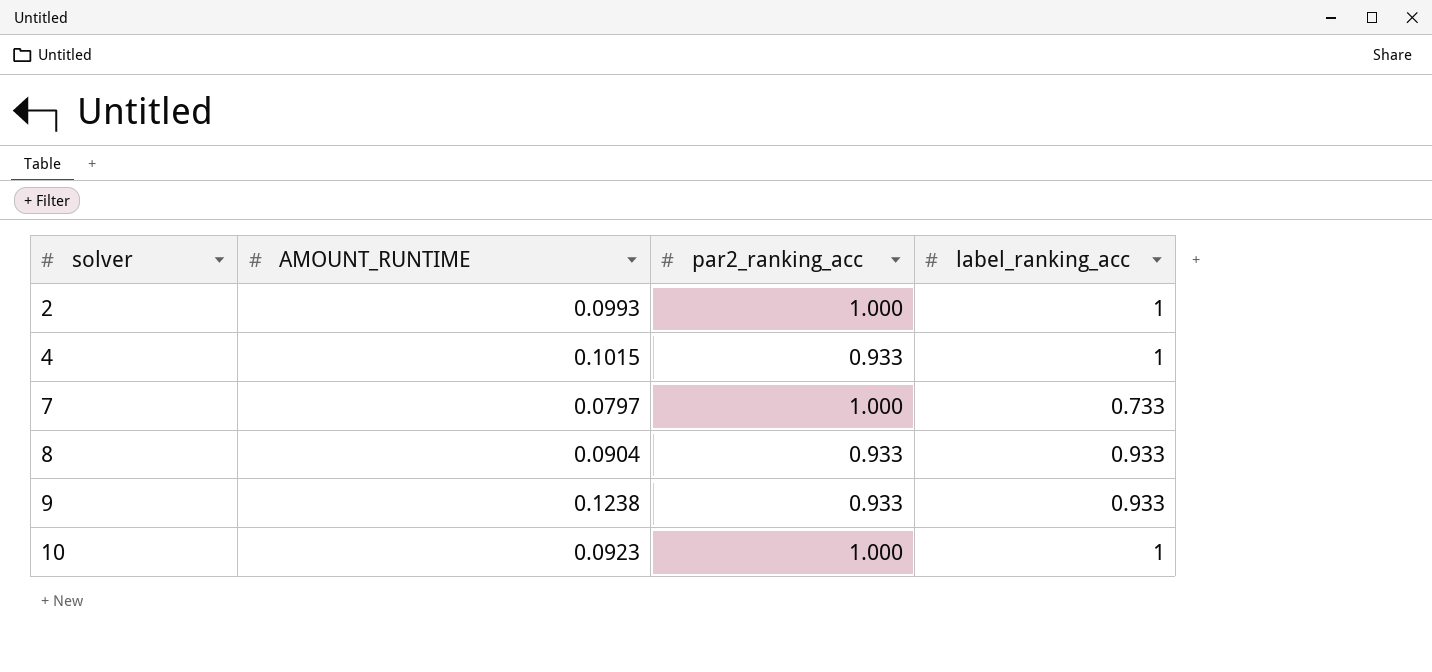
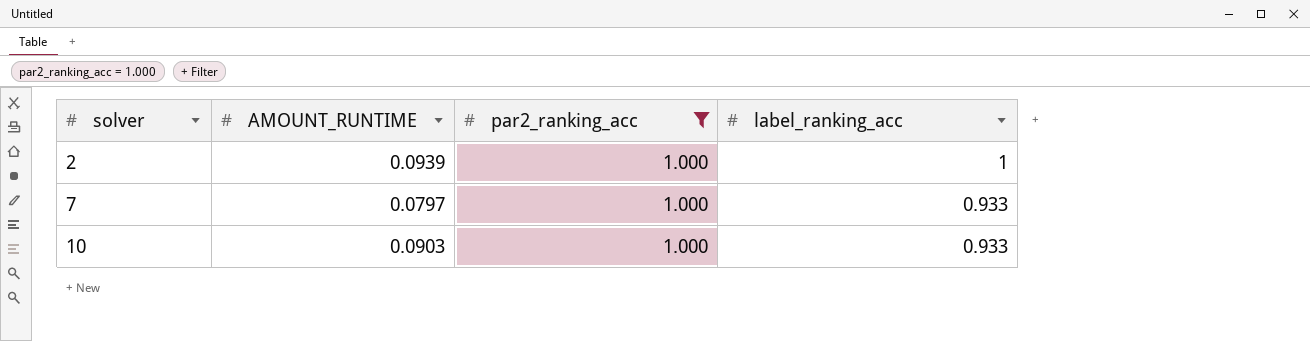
filter: none -> par2_ranking_acc = 1.000
2 | AMOUNT_RUNTIME: 0.0993 -> 0.0939
7 | label_ranking_acc: 0.733 -> 0.933
10 | AMOUNT_RUNTIME: 0.0923 -> 0.0903
10 | label_ranking_acc: 1 -> 0.933

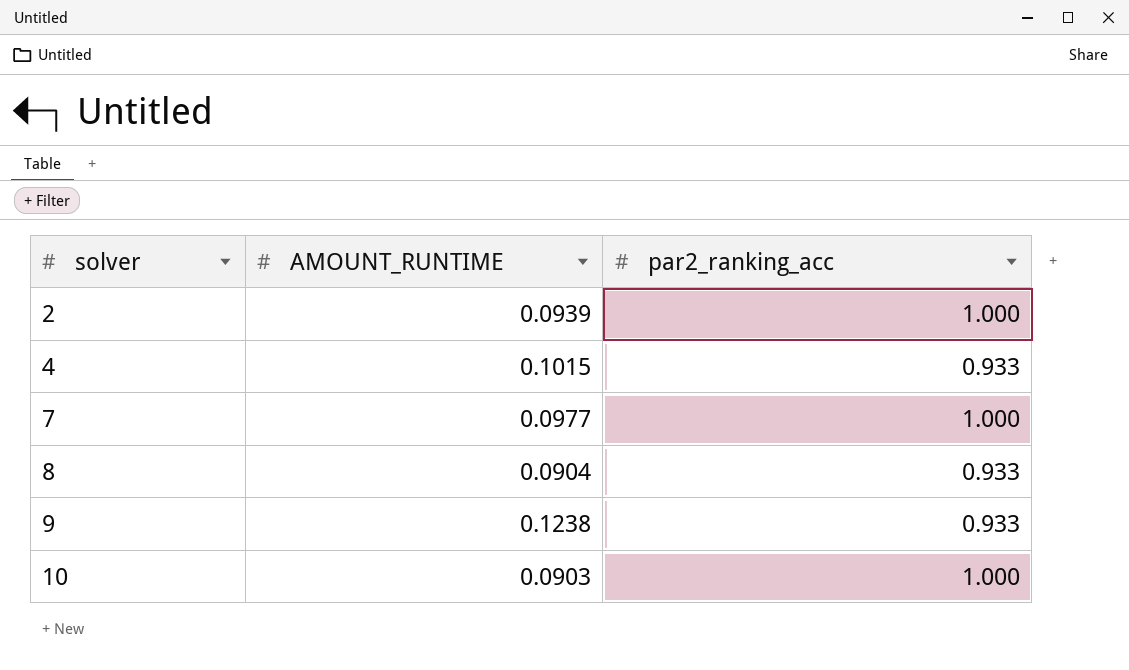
filter: par2_ranking_acc = 1.000 -> none
column label_ranking_acc | position: 4 -> none
7 | AMOUNT_RUNTIME: 0.0797 -> 0.0977

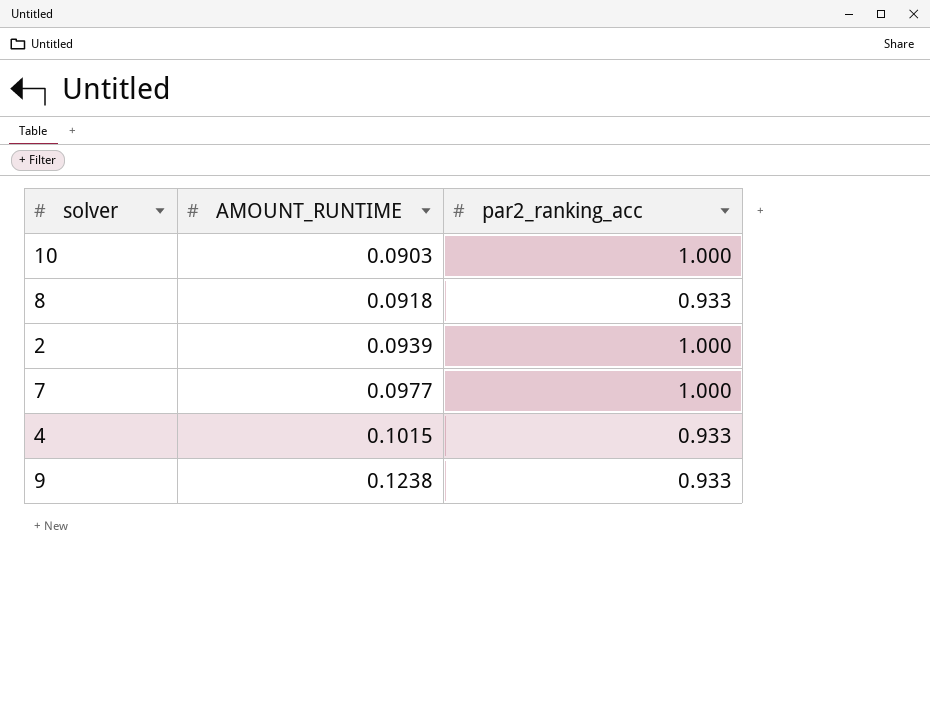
row order: solver ascending -> AMOUNT_RUNTIME ascending
8 | AMOUNT_RUNTIME: 0.0904 -> 0.0918

